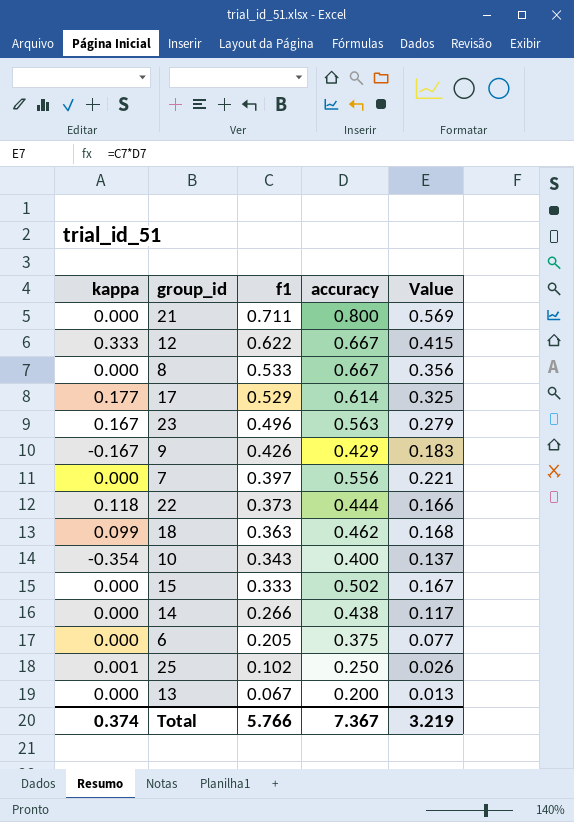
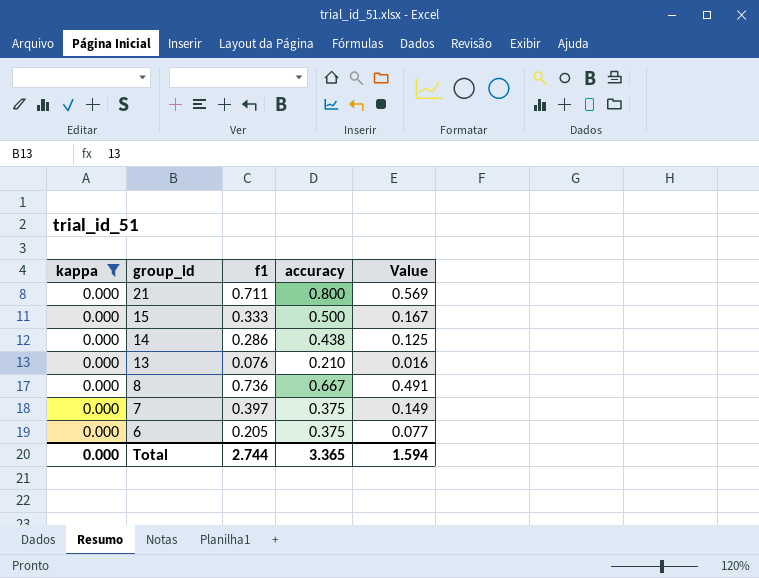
filter: none -> kappa = 0.000
row order: f1 descending -> group_id descending
15 | accuracy: 0.502 -> 0.500
14 | f1: 0.266 -> 0.286
14 | Value: 0.117 -> 0.125
13 | f1: 0.067 -> 0.076
13 | accuracy: 0.200 -> 0.210
13 | Value: 0.013 -> 0.016
8 | f1: 0.533 -> 0.736
8 | Value: 0.356 -> 0.491
7 | accuracy: 0.556 -> 0.375
7 | Value: 0.221 -> 0.149
Total | kappa: 0.374 -> 0.000
Total | f1: 5.766 -> 2.744
Total | accuracy: 7.367 -> 3.365
Total | Value: 3.219 -> 1.594

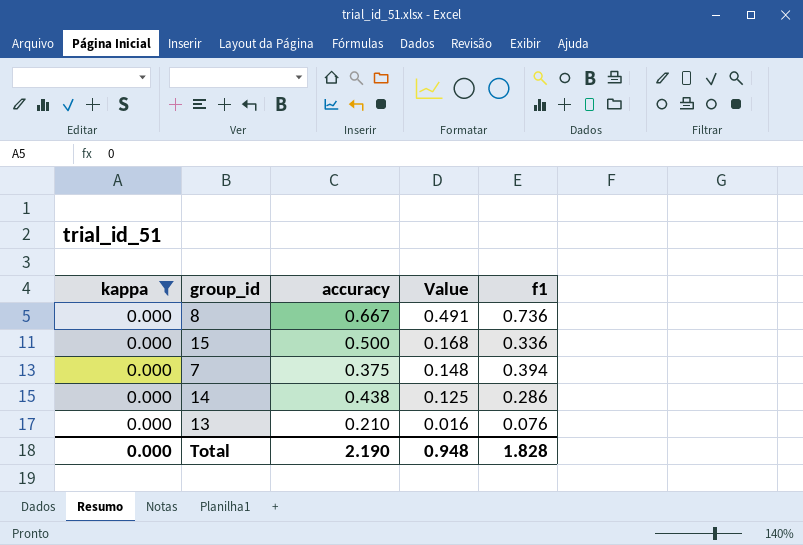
row order: group_id descending -> Value descending
column f1 | position: 3 -> 5
row 21: 0.000 | 0.711 | 0.800 | 0.569 -> none
row 6: 0.000 | 0.205 | 0.375 | 0.077 -> none
15 | Value: 0.167 -> 0.168
15 | f1: 0.333 -> 0.336
7 | Value: 0.149 -> 0.148
7 | f1: 0.397 -> 0.394
Total | accuracy: 3.365 -> 2.190
Total | Value: 1.594 -> 0.948
Total | f1: 2.744 -> 1.828

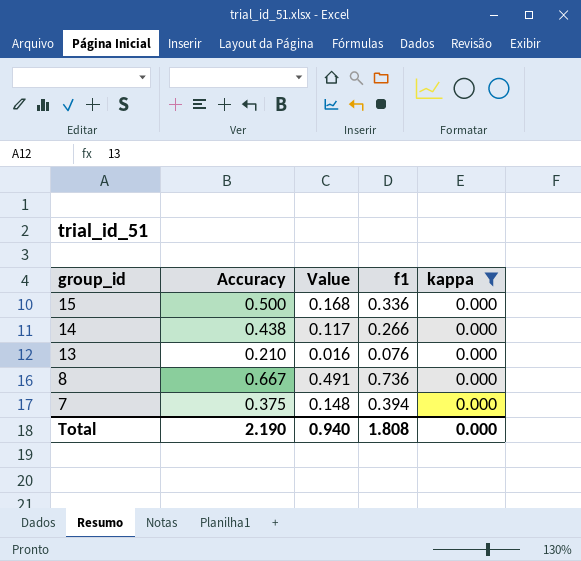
row order: Value descending -> group_id descending
column name: accuracy -> Accuracy
column kappa | position: 1 -> 5
14 | Value: 0.125 -> 0.117
14 | f1: 0.286 -> 0.266
Total | Value: 0.948 -> 0.940
Total | f1: 1.828 -> 1.808

